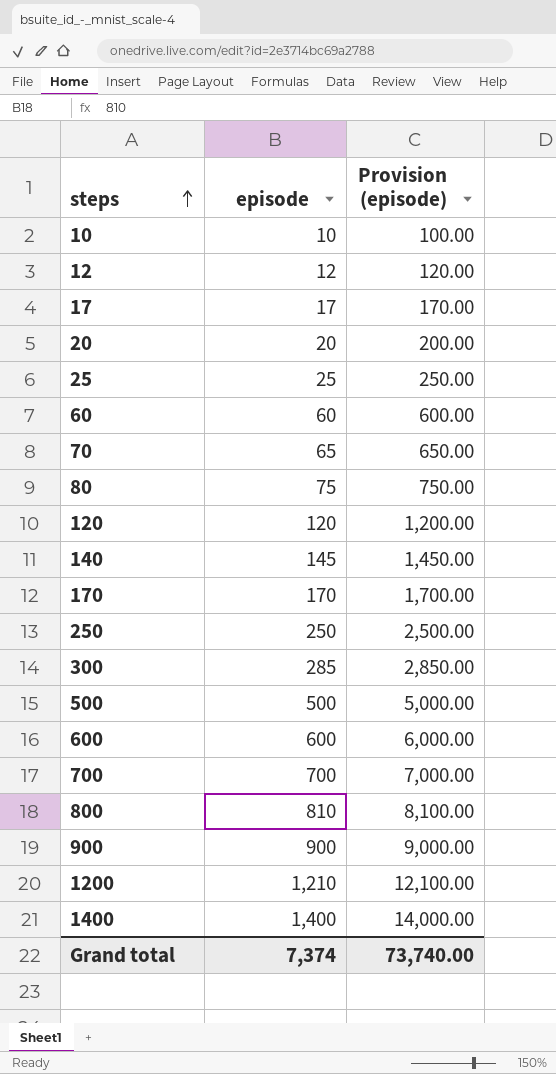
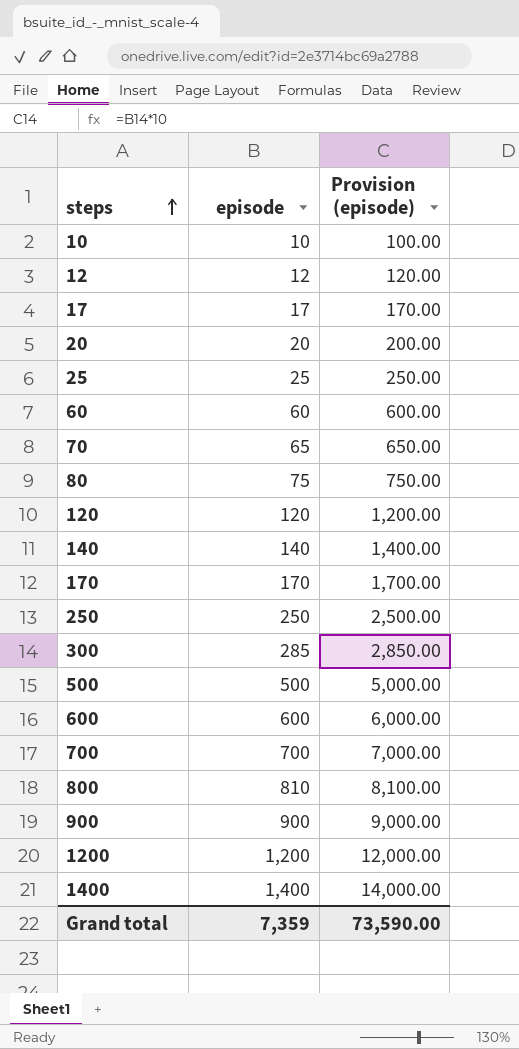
140 | episode: 145 -> 140
140 | Provision (episode): 1,450.00 -> 1,400.00
1200 | episode: 1,210 -> 1,200
1200 | Provision (episode): 12,100.00 -> 12,000.00
Grand total | episode: 7,374 -> 7,359
Grand total | Provision (episode): 73,740.00 -> 73,590.00

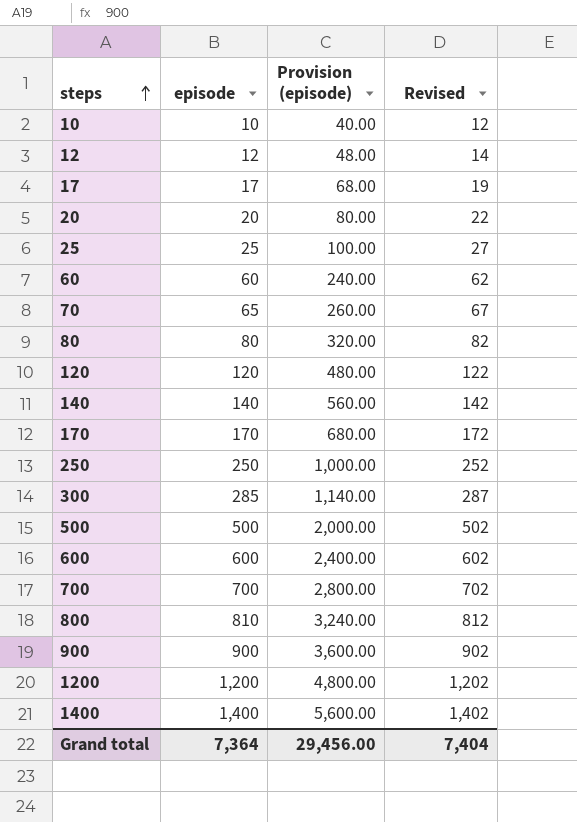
column Provision (episode) | formula: [episode] * 10 -> [episode] * 4
column Revised | formula: none -> [episode] + 2
80 | episode: 75 -> 80
Grand total | episode: 7,359 -> 7,364
Grand total | Provision (episode): 73,590.00 -> 29,456.00

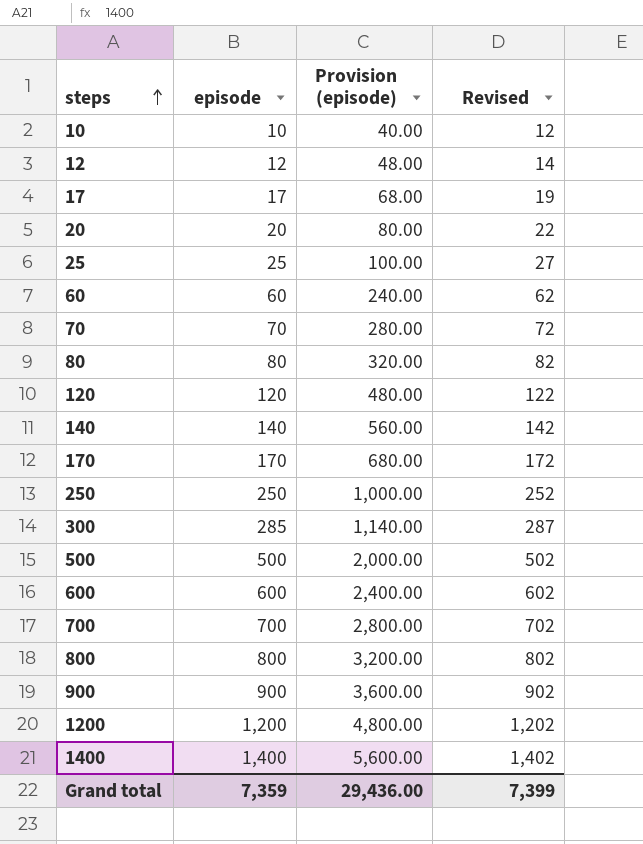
70 | episode: 65 -> 70
70 | Provision (episode): 260.00 -> 280.00
70 | Revised: 67 -> 72
800 | episode: 810 -> 800
800 | Provision (episode): 3,240.00 -> 3,200.00
800 | Revised: 812 -> 802
Grand total | episode: 7,364 -> 7,359
Grand total | Provision (episode): 29,456.00 -> 29,436.00
Grand total | Revised: 7,404 -> 7,399

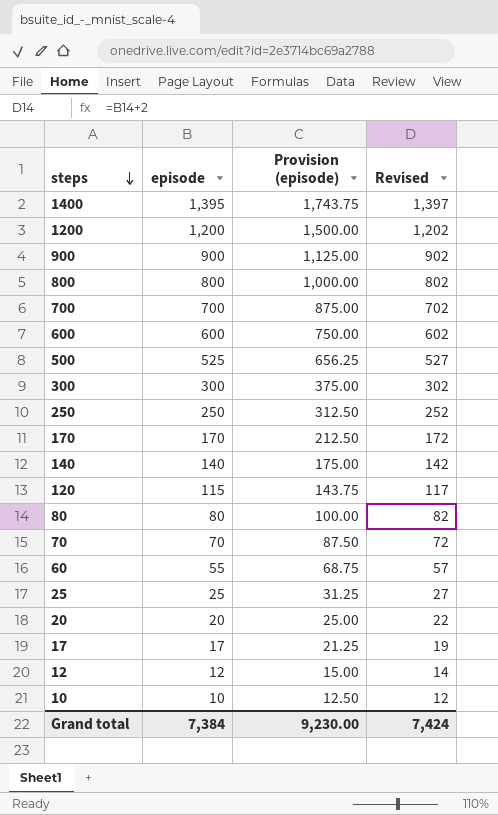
row order: steps ascending -> steps descending
column Provision (episode) | formula: [episode] * 4 -> [episode] * 1.25
1400 | episode: 1,400 -> 1,395
1400 | Revised: 1,402 -> 1,397
500 | episode: 500 -> 525
500 | Revised: 502 -> 527
300 | episode: 285 -> 300
300 | Revised: 287 -> 302
120 | episode: 120 -> 115
120 | Revised: 122 -> 117
60 | episode: 60 -> 55
60 | Revised: 62 -> 57
Grand total | episode: 7,359 -> 7,384
Grand total | Provision (episode): 29,436.00 -> 9,230.00
Grand total | Revised: 7,399 -> 7,424

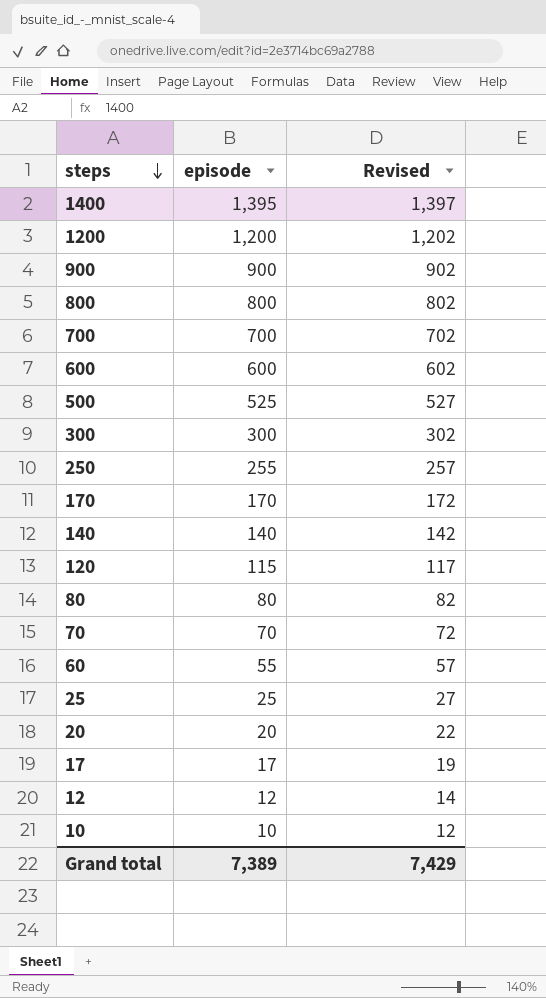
column Provision (episode) | formula: [episode] * 1.25 -> none
250 | episode: 250 -> 255
250 | Revised: 252 -> 257
Grand total | episode: 7,384 -> 7,389
Grand total | Revised: 7,424 -> 7,429

